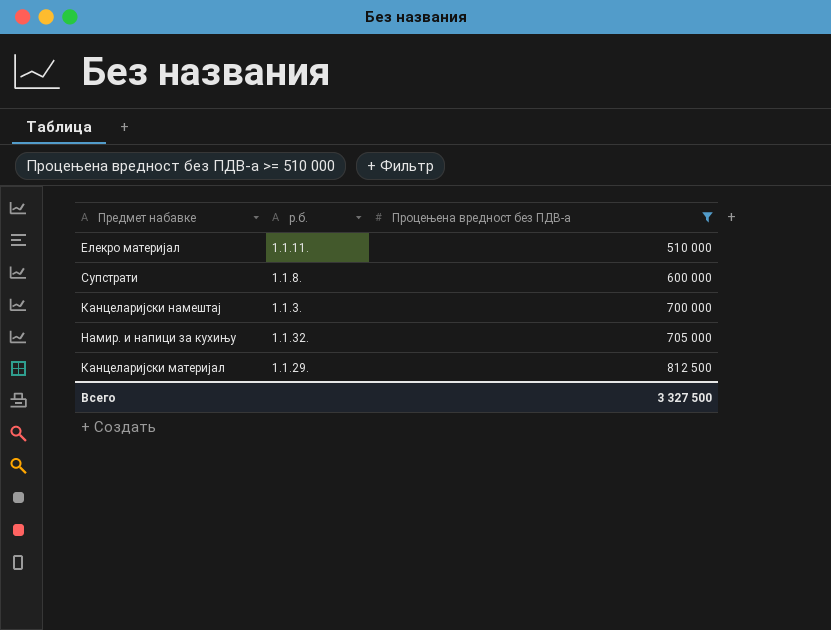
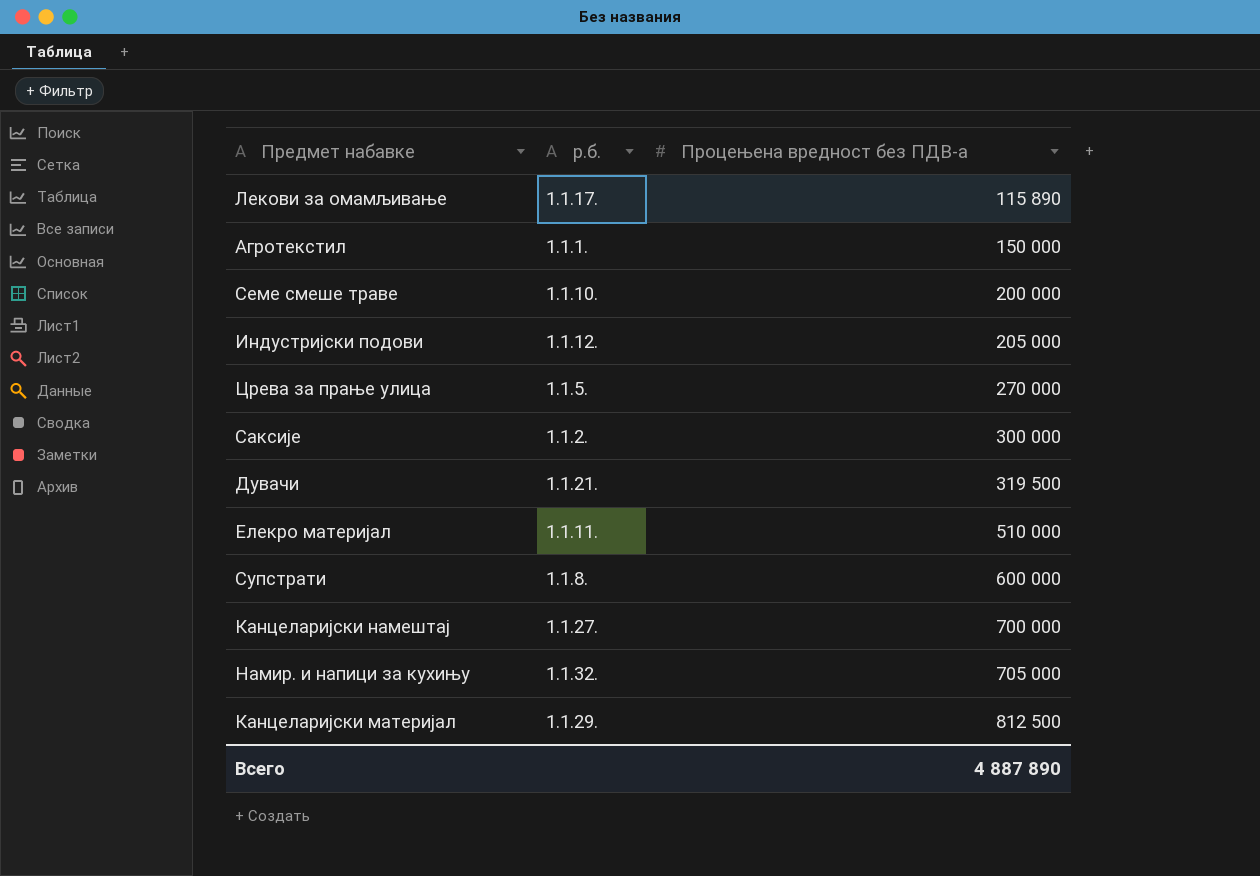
filter: Процењена вредност без ПДВ-а >= 510 000 -> none
Канцеларијски намештај | р.б.: 1.1.3. -> 1.1.27.
Всего | Процењена вредност без ПДВ-а: 3 327 500 -> 4 887 890

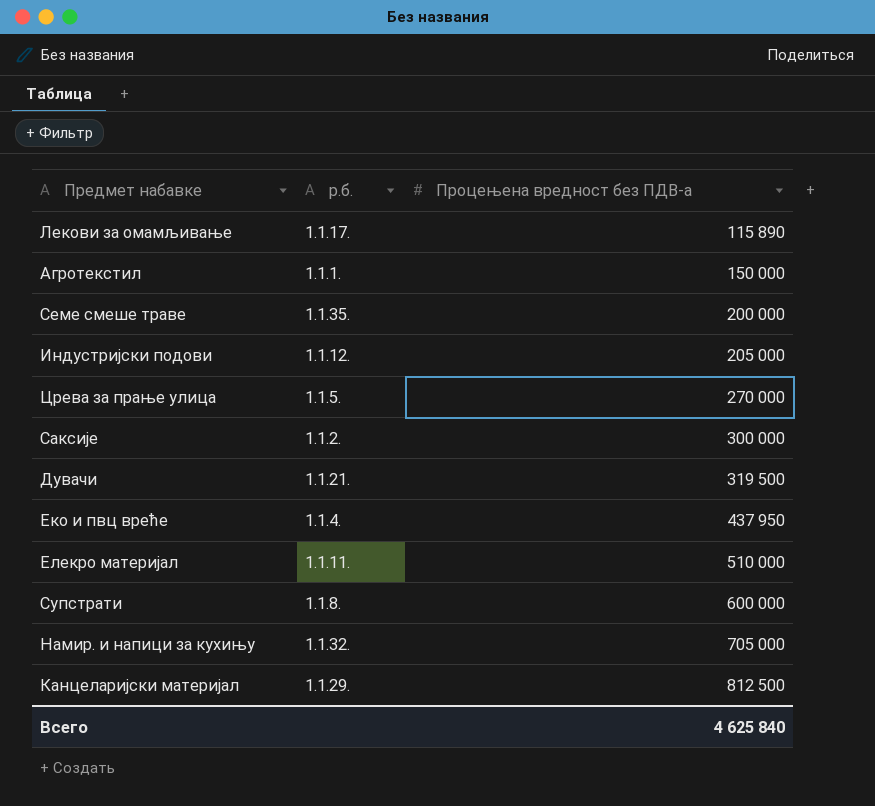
row Канцеларијски намештај: 1.1.27. | 700 000 -> none
Семе смеше траве | р.б.: 1.1.10. -> 1.1.35.
row Еко и пвц вреће: none -> 1.1.4. | 437 950
Всего | Процењена вредност без ПДВ-а: 4 887 890 -> 4 625 840

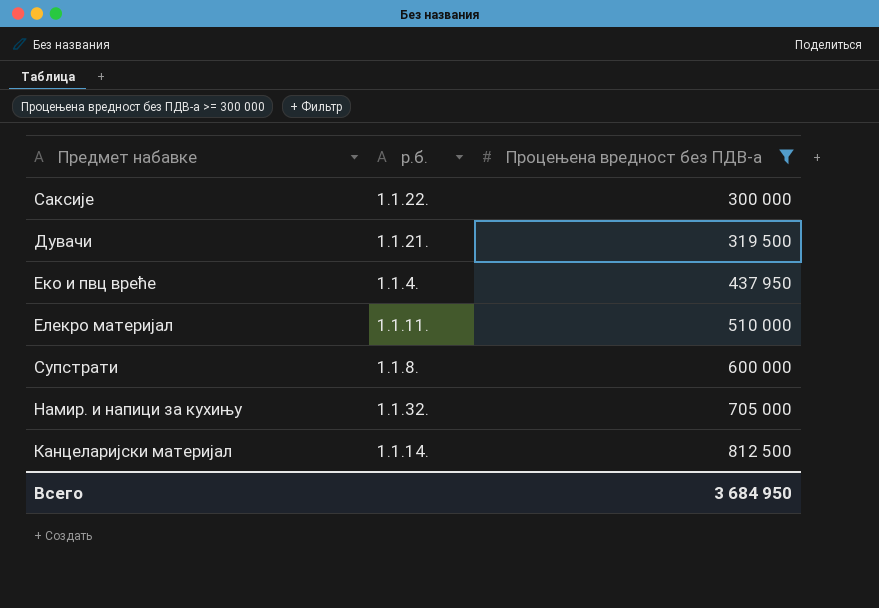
filter: none -> Процењена вредност без ПДВ-а >= 300 000
Саксије | р.б.: 1.1.2. -> 1.1.22.
Канцеларијски материјал | р.б.: 1.1.29. -> 1.1.14.
Всего | Процењена вредност без ПДВ-а: 4 625 840 -> 3 684 950

